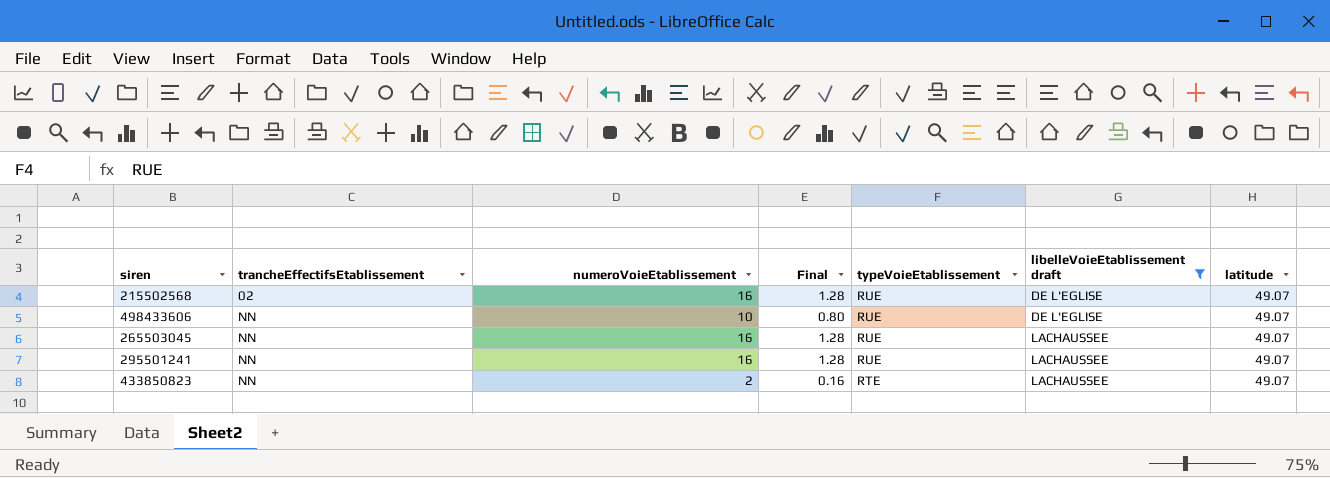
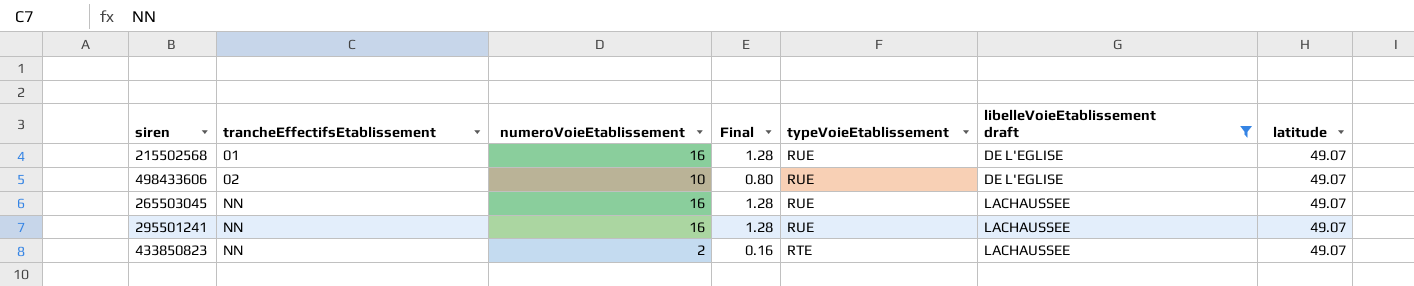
215502568 | trancheEffectifsEtablissement: 02 -> 01
498433606 | trancheEffectifsEtablissement: NN -> 02

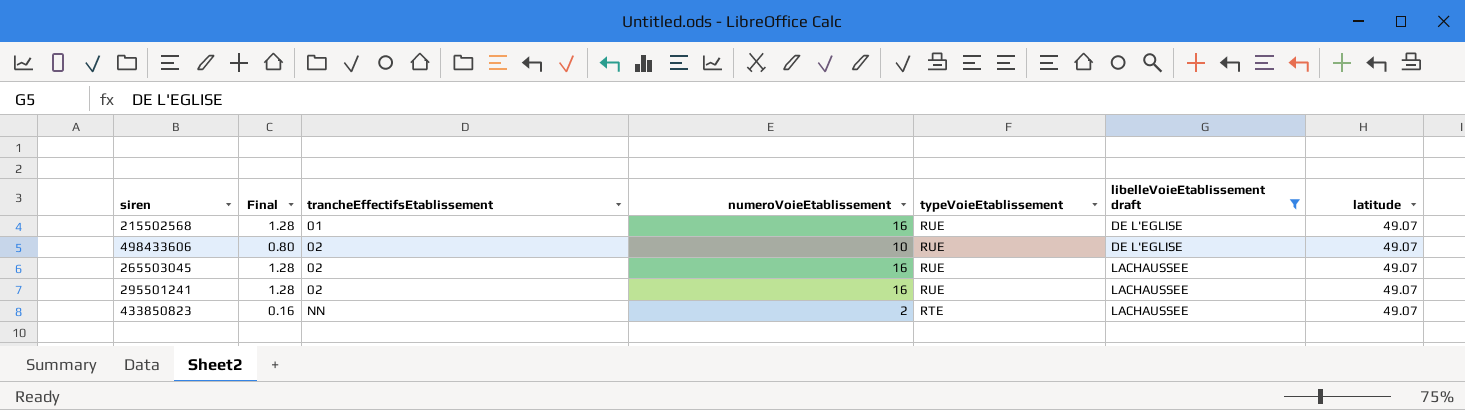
column Final | position: 4 -> 2
265503045 | trancheEffectifsEtablissement: NN -> 02
295501241 | trancheEffectifsEtablissement: NN -> 02

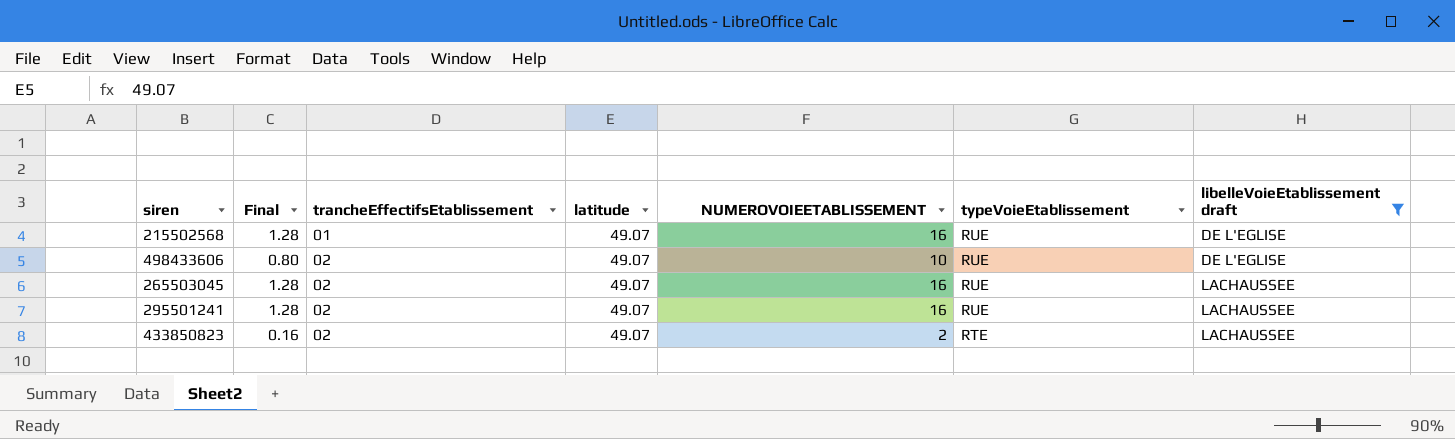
column latitude | position: 7 -> 4
column name: numeroVoieEtablissement -> NUMEROVOIEETABLISSEMENT
433850823 | trancheEffectifsEtablissement: NN -> 02

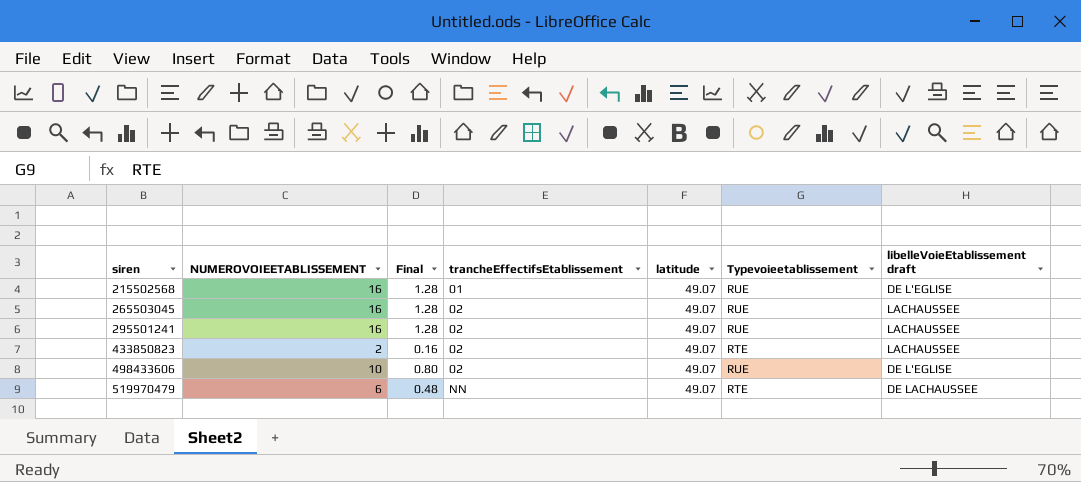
filter: libelleVoieEtablissement draft != DE LACHAUSSEE -> none
row order: trancheEffectifsEtablissement ascending -> siren ascending
column NUMEROVOIEETABLISSEMENT | position: 5 -> 2
column name: typeVoieEtablissement -> Typevoieetablissement

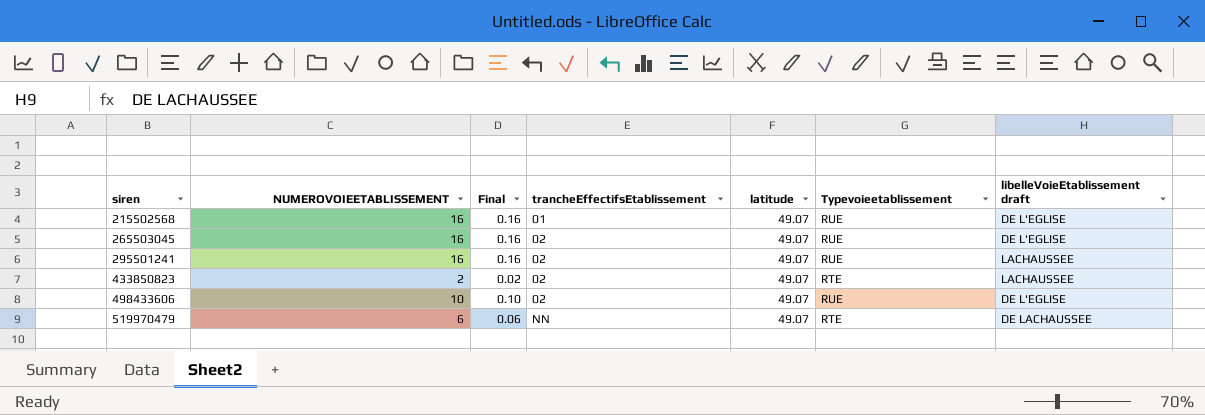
column Final | formula: [NUMEROVOIEETABLISSEMENT] * 0.08 -> [NUMEROVOIEETABLISSEMENT] * 0.01
265503045 | libelleVoieEtablissement draft: LACHAUSSEE -> DE L'EGLISE

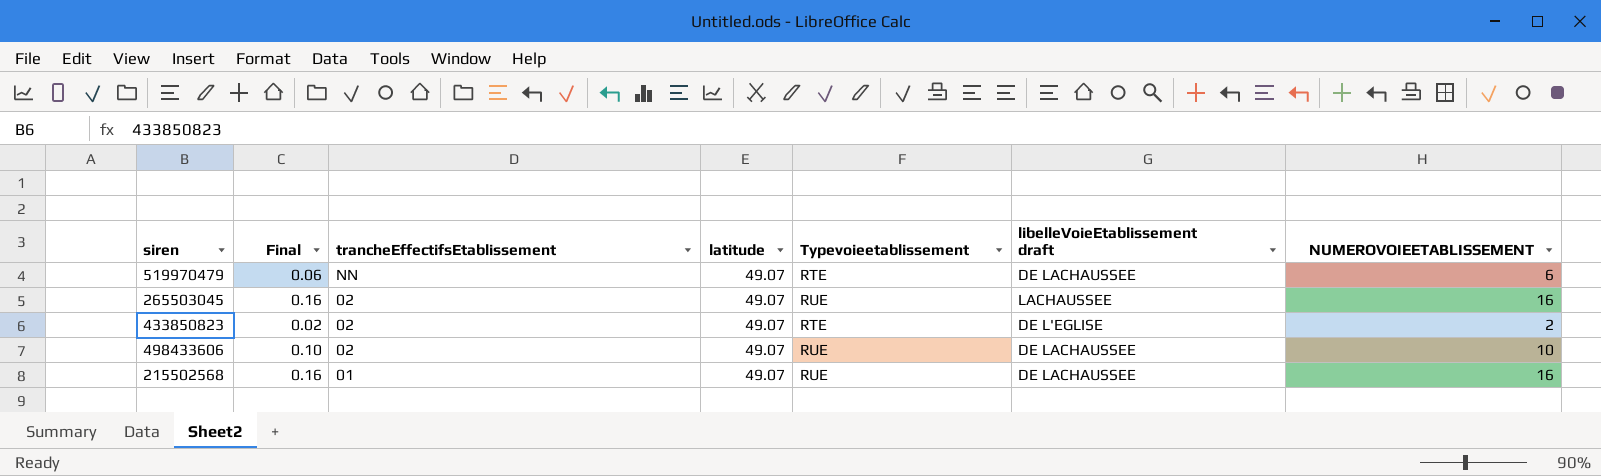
row order: siren ascending -> trancheEffectifsEtablissement descending
column NUMEROVOIEETABLISSEMENT | position: 2 -> 7
row 295501241: 16 | 0.16 | 02 | 49.07 | RUE | LACHAUSSEE -> none
265503045 | libelleVoieEtablissement draft: DE L'EGLISE -> LACHAUSSEE
433850823 | libelleVoieEtablissement draft: LACHAUSSEE -> DE L'EGLISE
498433606 | libelleVoieEtablissement draft: DE L'EGLISE -> DE LACHAUSSEE
215502568 | libelleVoieEtablissement draft: DE L'EGLISE -> DE LACHAUSSEE

